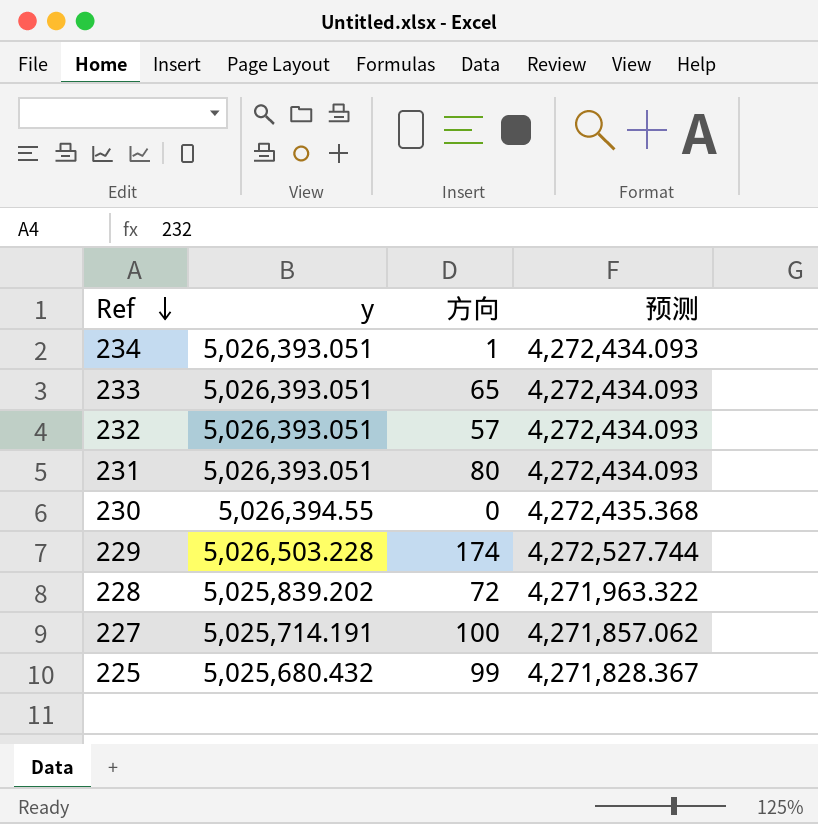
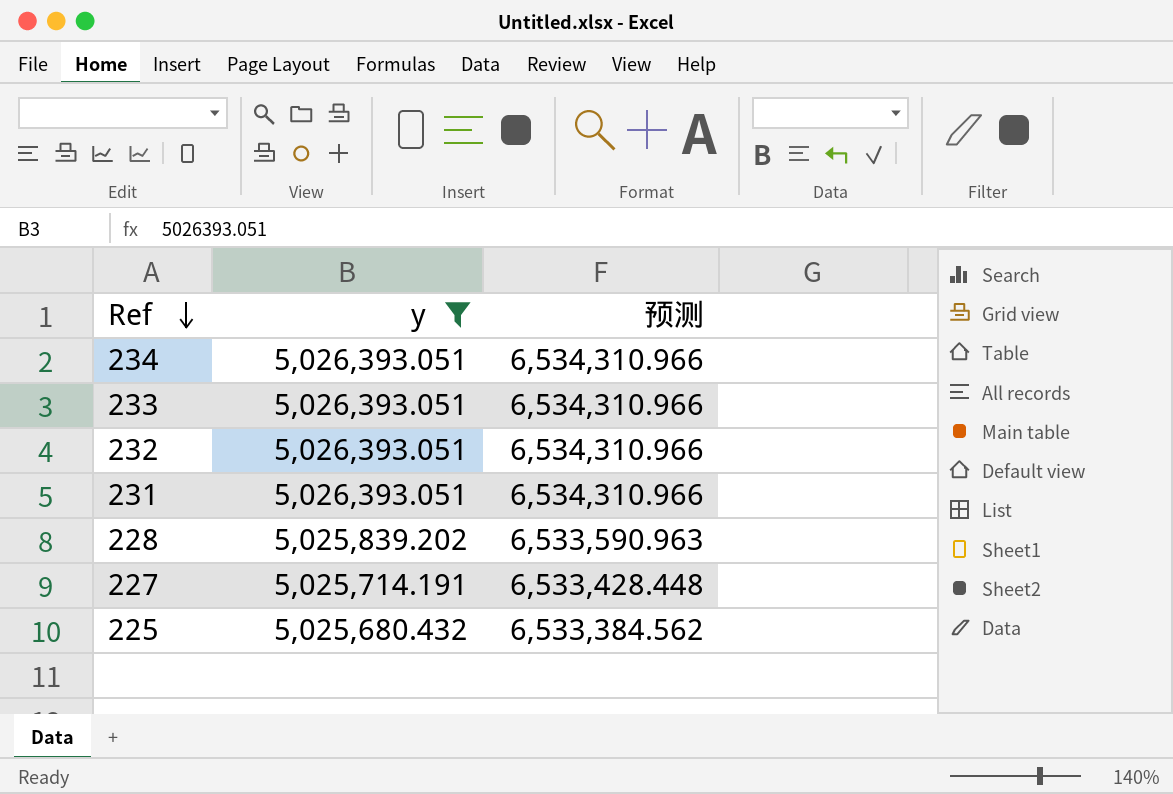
filter: none -> y <= 5,026,393.051
column 方向 | position: 3 -> none
column 预测 | formula: [y] * 0.85 -> [y] * 1.3

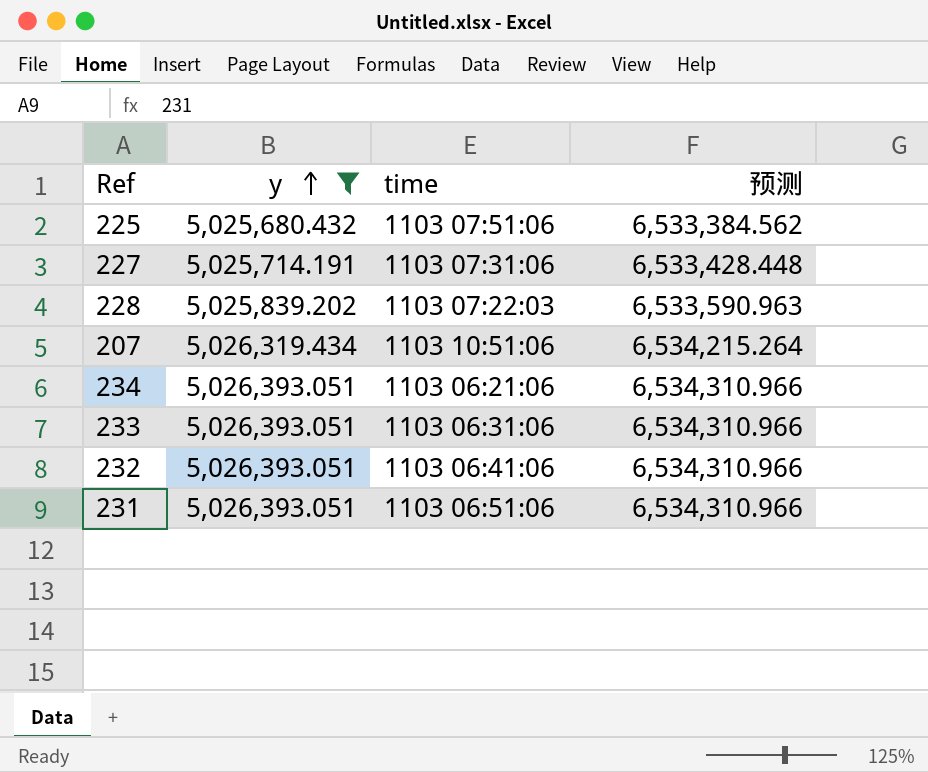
row order: Ref descending -> y ascending
column time | position: none -> 3
row 207: none -> 5,026,319.434 | 1103 10:51:06 | 6,534,215.264

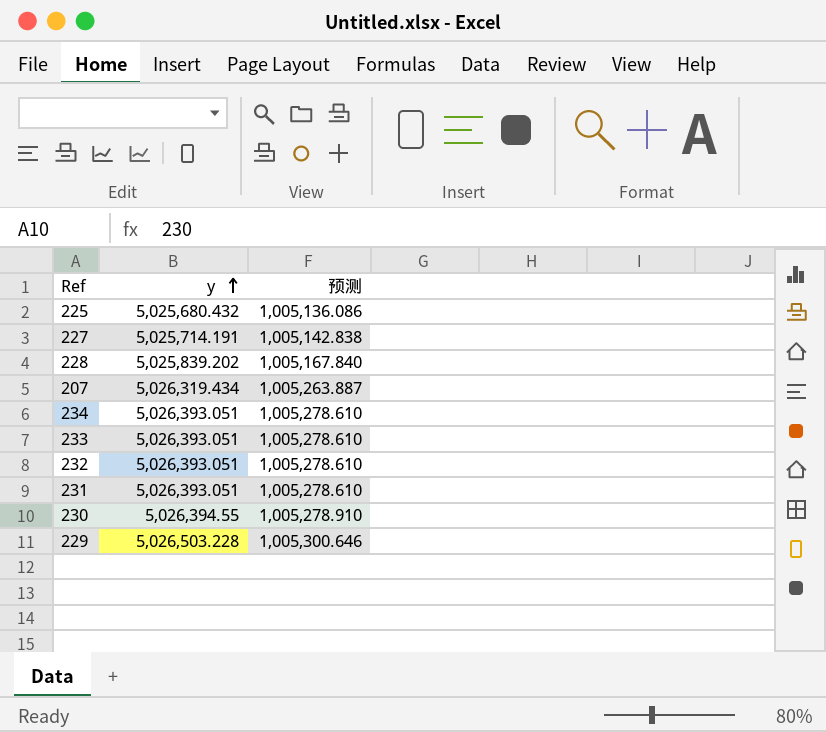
filter: y <= 5,026,393.051 -> none
column time | position: 3 -> none
column 预测 | formula: [y] * 1.3 -> [y] * 0.2

